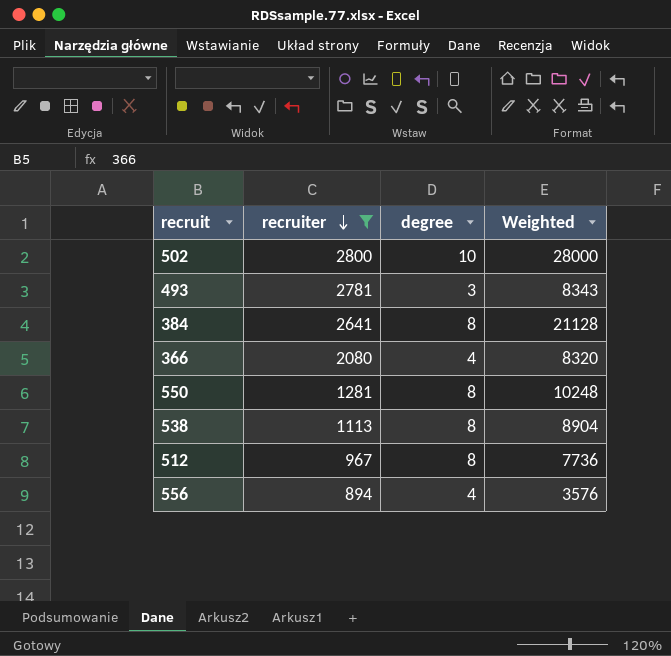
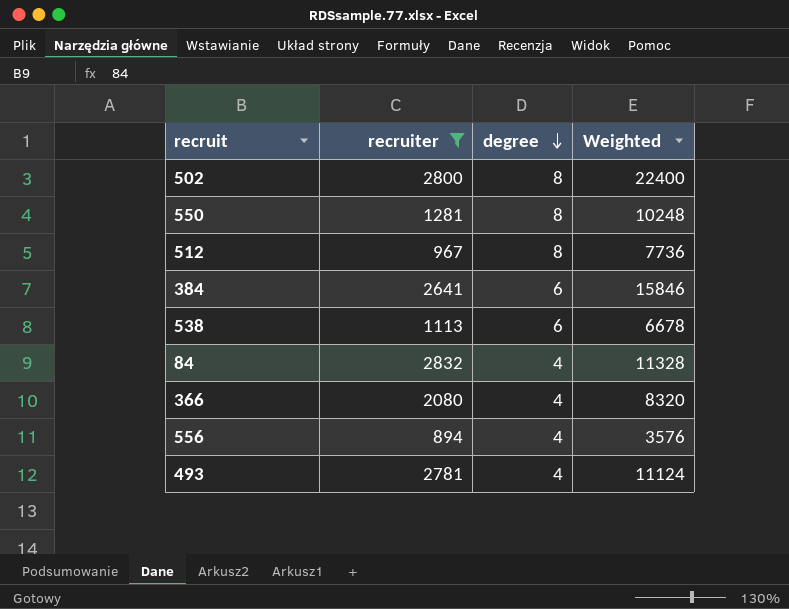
row order: recruiter descending -> degree descending
502 | degree: 10 -> 8
502 | Weighted: 28000 -> 22400
384 | degree: 8 -> 6
384 | Weighted: 21128 -> 15846
538 | degree: 8 -> 6
538 | Weighted: 8904 -> 6678
row 84: none -> 2832 | 4 | 11328
493 | degree: 3 -> 4
493 | Weighted: 8343 -> 11124

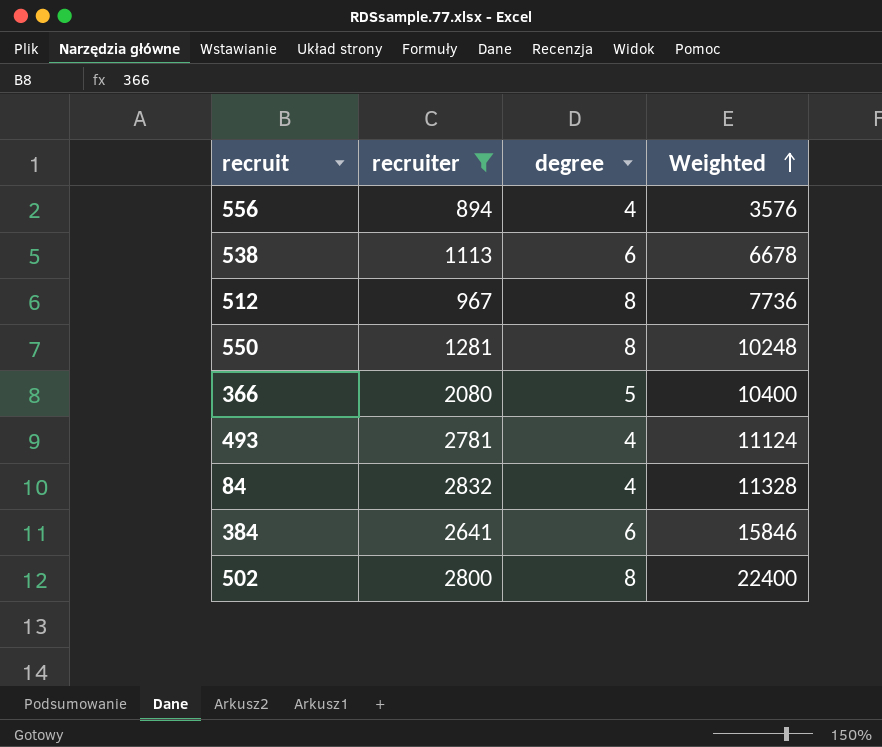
row order: degree descending -> Weighted ascending
366 | degree: 4 -> 5
366 | Weighted: 8320 -> 10400

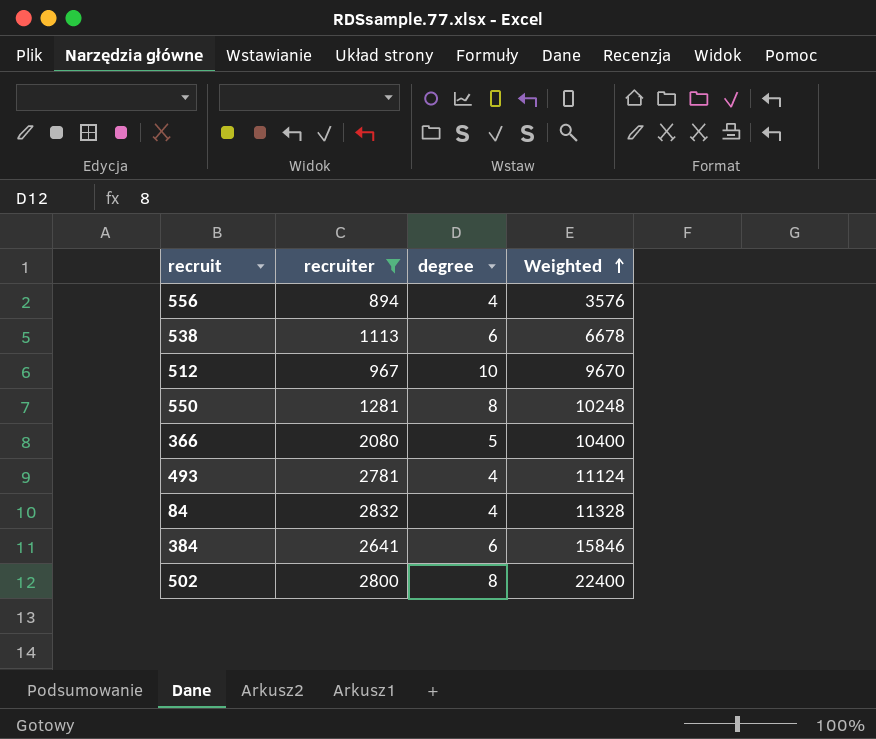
512 | degree: 8 -> 10
512 | Weighted: 7736 -> 9670

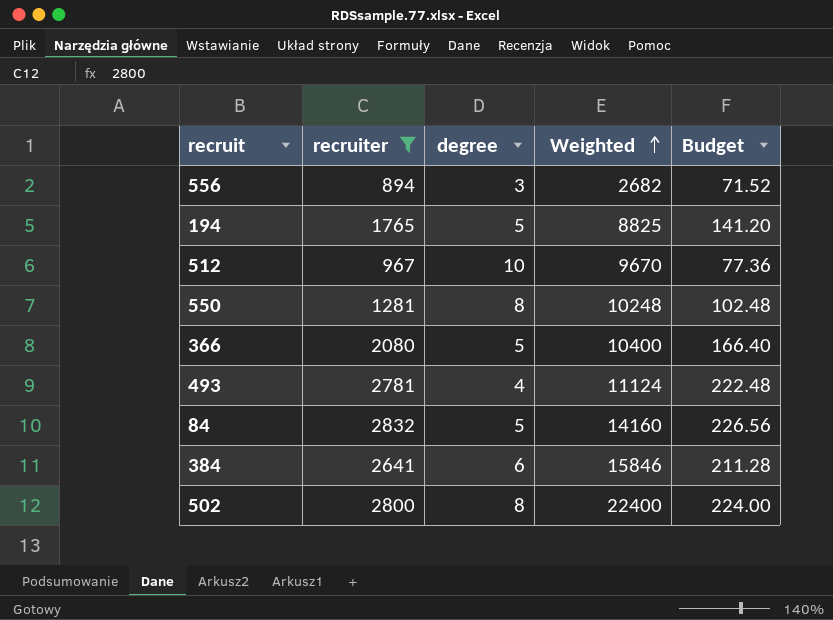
column Budget | formula: none -> [recruiter] * 0.08
row 538: 1113 | 6 | 6678 -> none
556 | degree: 4 -> 3
556 | Weighted: 3576 -> 2682
row 194: none -> 1765 | 5 | 8825 | 141.20
84 | degree: 4 -> 5
84 | Weighted: 11328 -> 14160

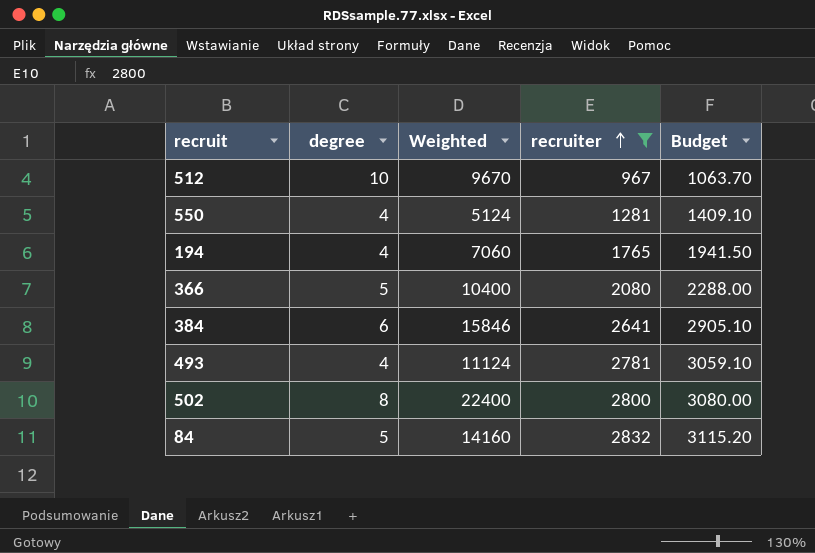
row order: Weighted ascending -> recruiter ascending
column recruiter | position: 2 -> 4
column Budget | formula: [recruiter] * 0.08 -> [recruiter] * 1.1
row 556: 894 | 3 | 2682 | 71.52 -> none
550 | degree: 8 -> 4
550 | Weighted: 10248 -> 5124
194 | degree: 5 -> 4
194 | Weighted: 8825 -> 7060

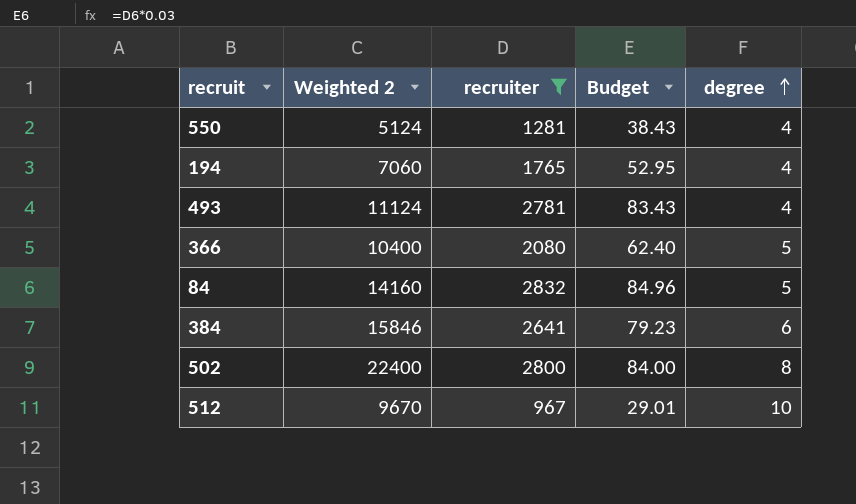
row order: recruiter ascending -> degree ascending
column name: Weighted -> Weighted 2
column Budget | formula: [recruiter] * 1.1 -> [recruiter] * 0.03
column degree | position: 2 -> 5

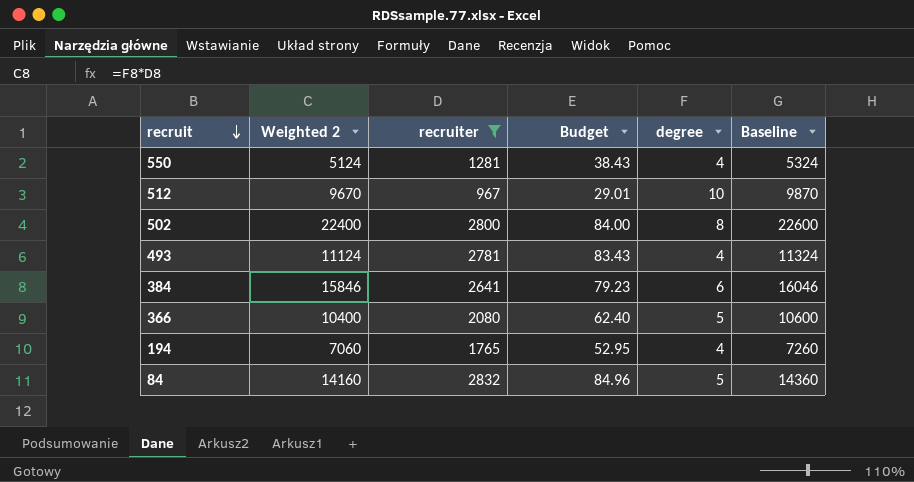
row order: degree ascending -> recruit descending
column Baseline | formula: none -> [Weighted 2] + 200

